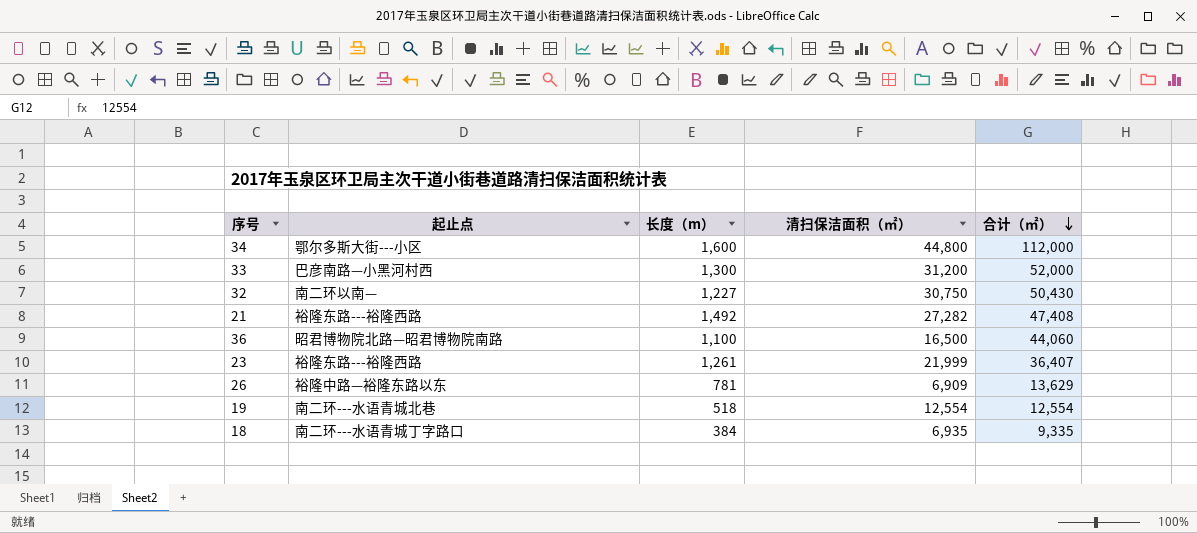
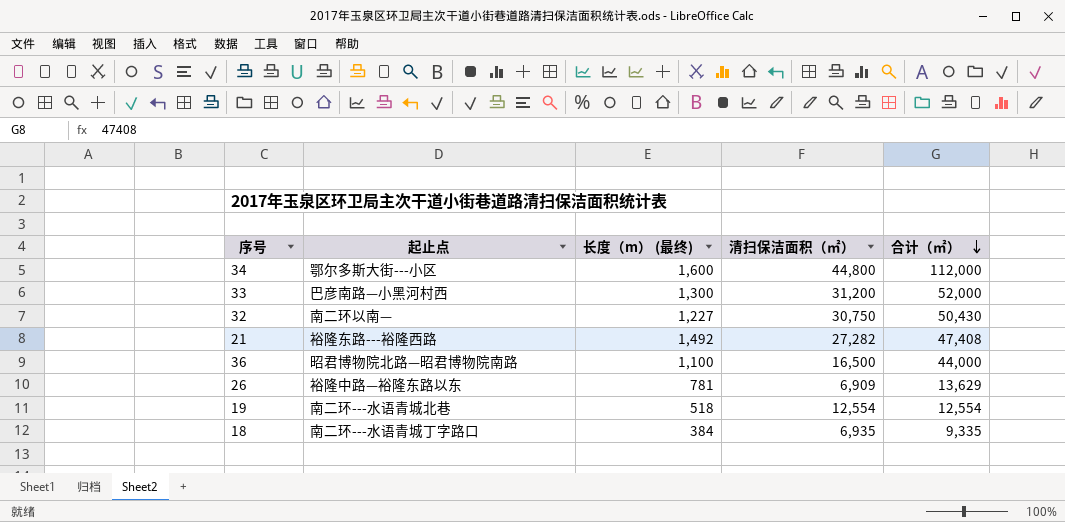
column name: 长度（m） -> 长度（m） (最终)
row 23: 裕隆东路---裕隆西路 | 1,261 | 21,999 | 36,407 -> none
36 | 合计（㎡）: 44,060 -> 44,000

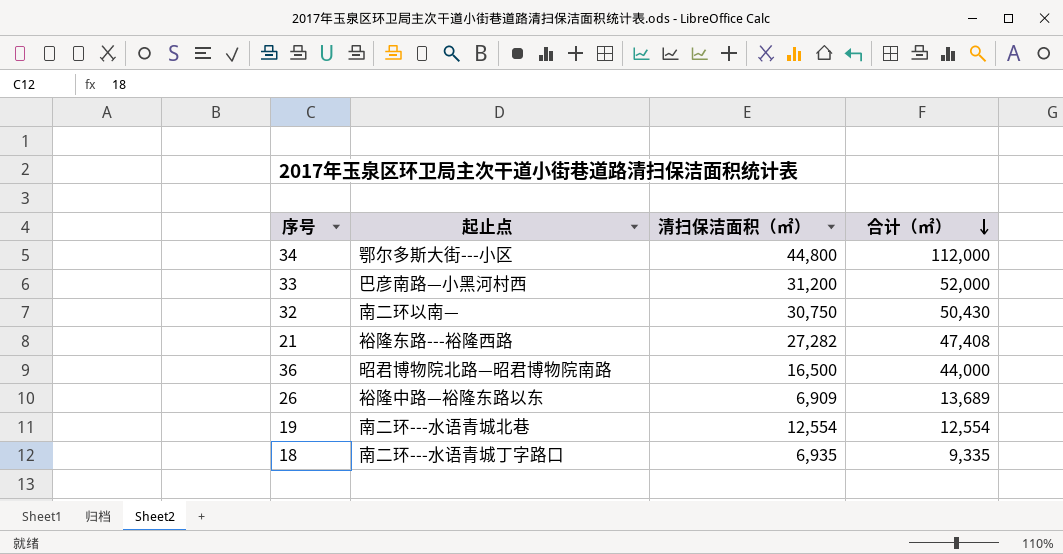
column 长度（m） (最终) | position: 3 -> none
26 | 合计（㎡）: 13,629 -> 13,689

